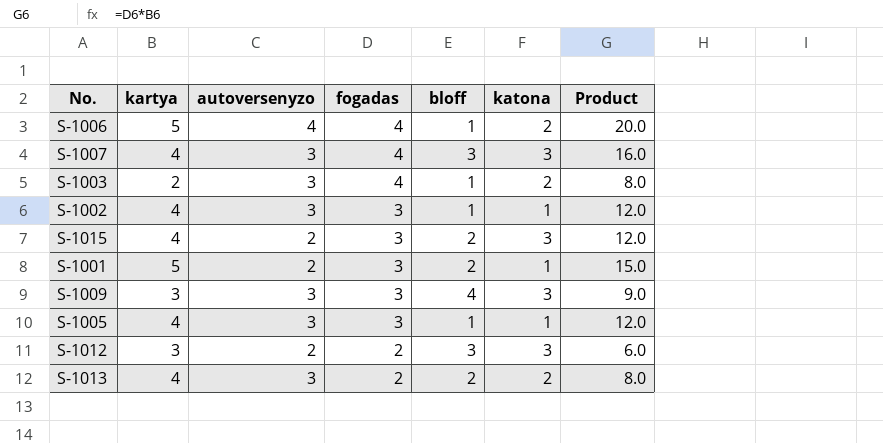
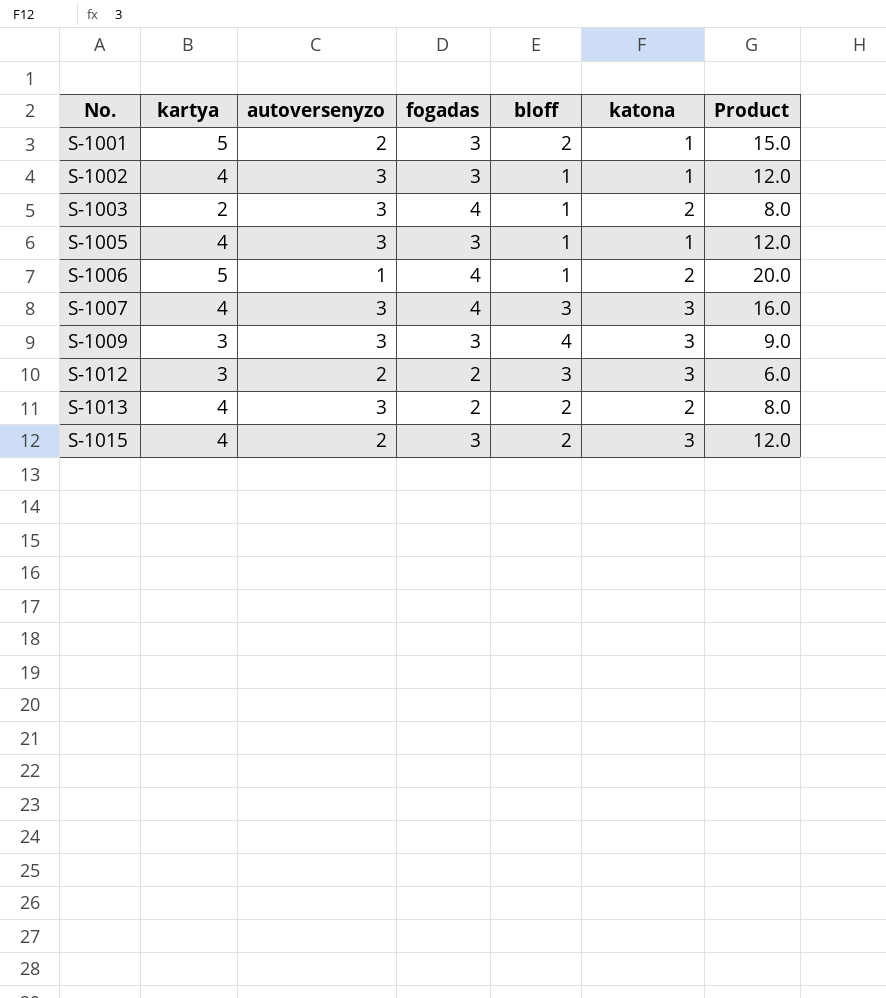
row order: fogadas descending -> No. ascending
S-1006 | autoversenyzo: 4 -> 1

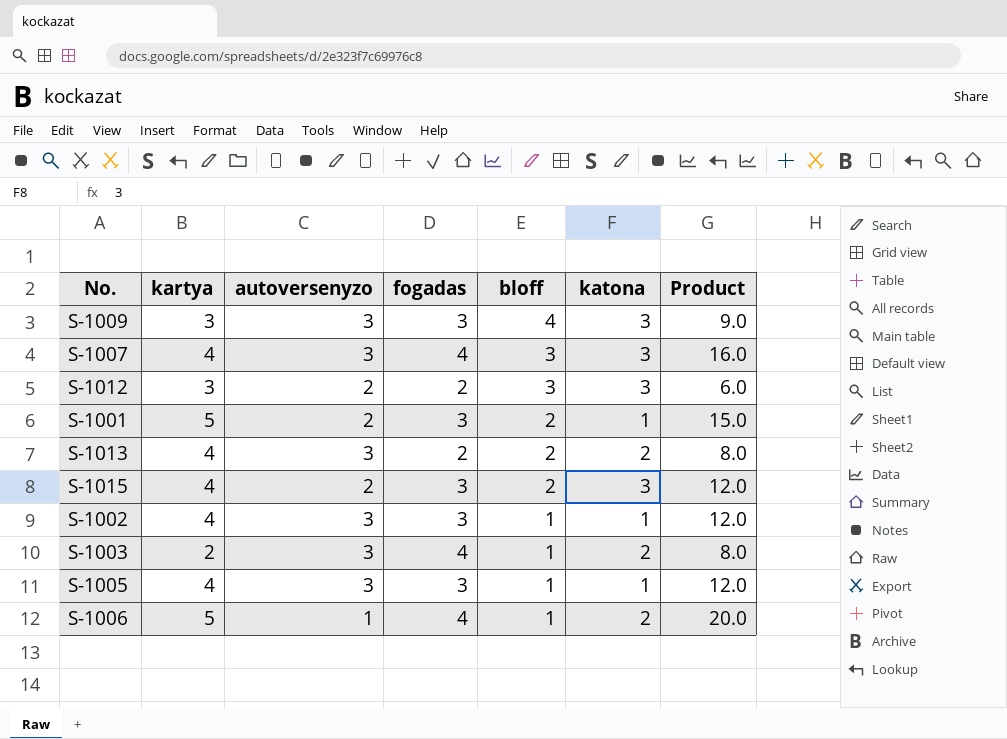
row order: No. ascending -> bloff descending

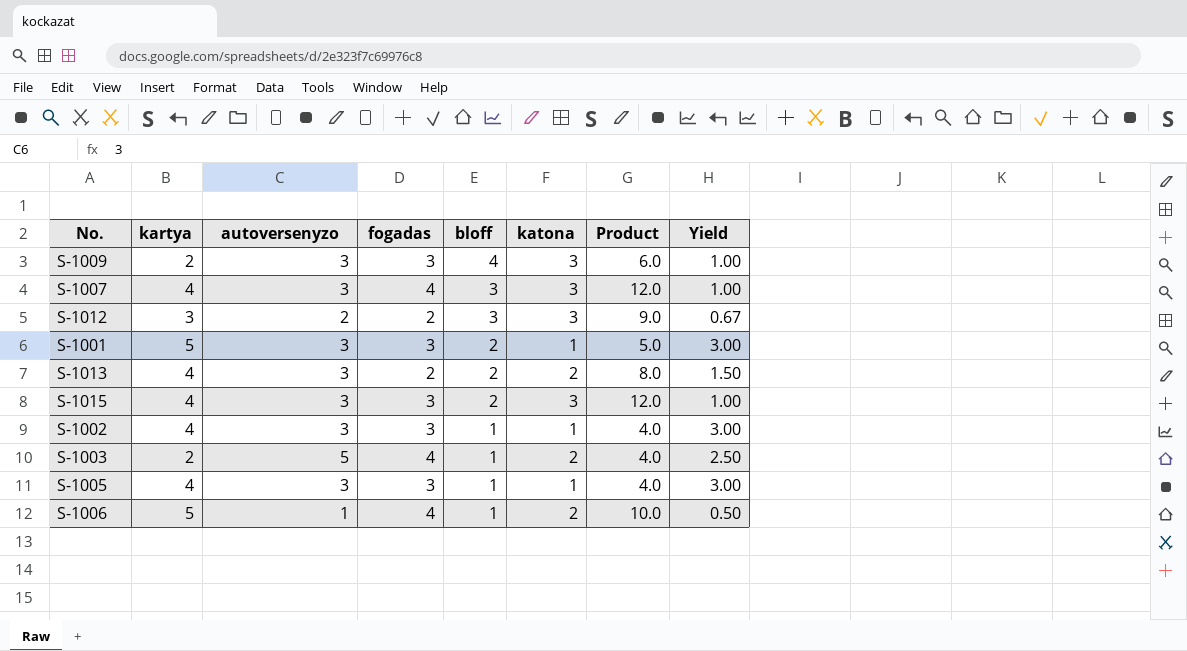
column Product | formula: [kartya] * [fogadas] -> [kartya] * [katona]
column Yield | formula: none -> [autoversenyzo] / [katona]
S-1009 | kartya: 3 -> 2
S-1001 | autoversenyzo: 2 -> 3
S-1015 | autoversenyzo: 2 -> 3
S-1003 | autoversenyzo: 3 -> 5

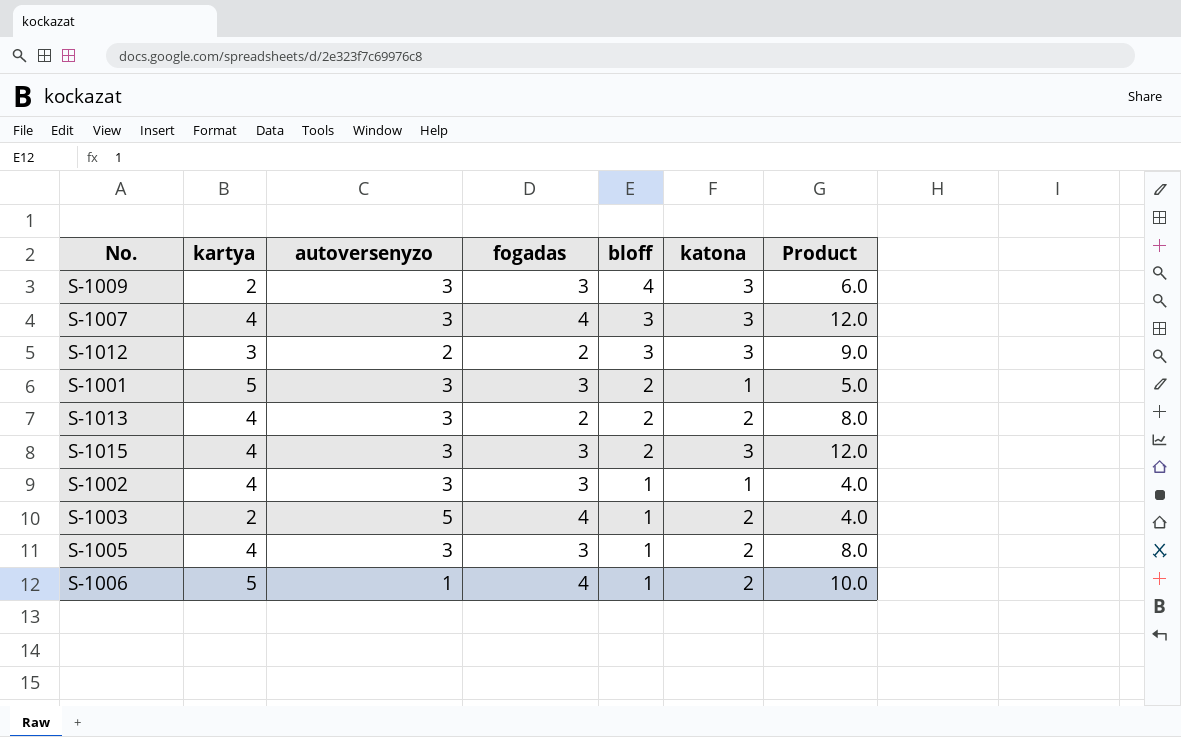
column Yield | formula: [autoversenyzo] / [katona] -> none
S-1005 | katona: 1 -> 2
S-1005 | Product: 4.0 -> 8.0

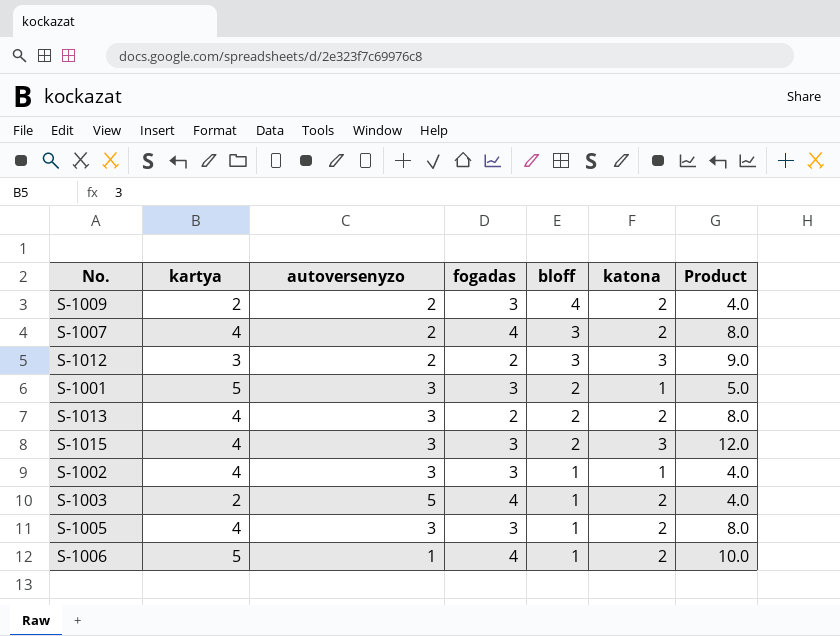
S-1009 | autoversenyzo: 3 -> 2
S-1009 | katona: 3 -> 2
S-1009 | Product: 6.0 -> 4.0
S-1007 | autoversenyzo: 3 -> 2
S-1007 | katona: 3 -> 2
S-1007 | Product: 12.0 -> 8.0

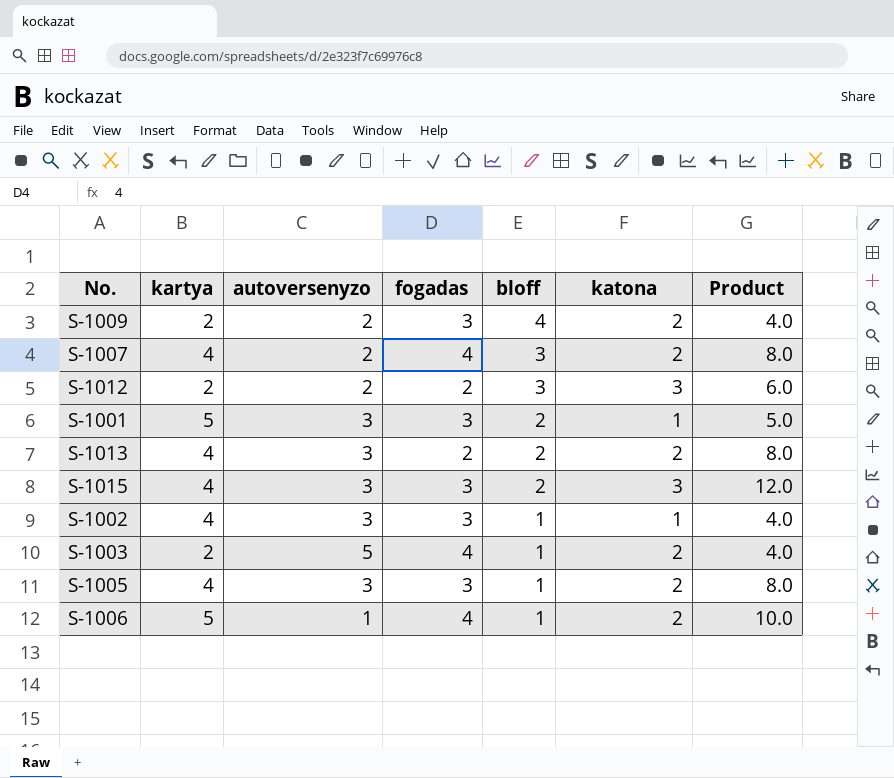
S-1012 | kartya: 3 -> 2
S-1012 | Product: 9.0 -> 6.0

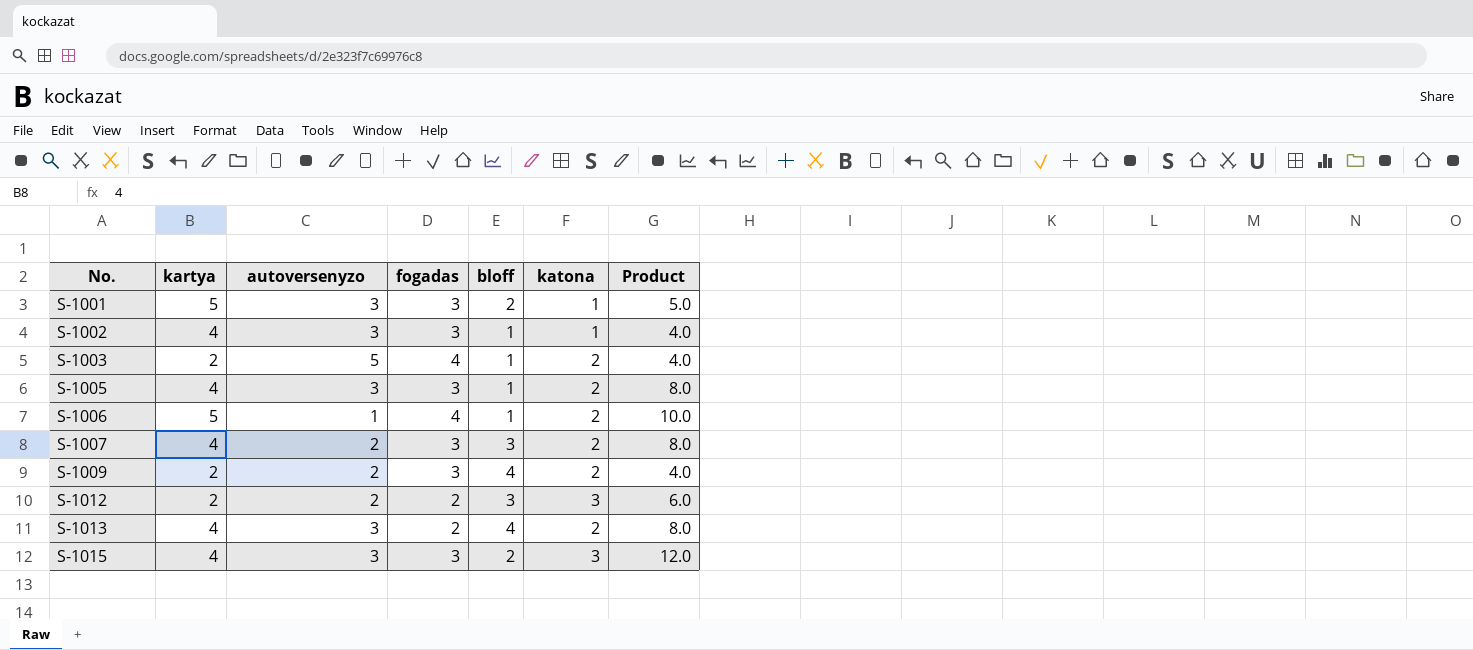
row order: bloff descending -> No. ascending
S-1007 | fogadas: 4 -> 3
S-1013 | bloff: 2 -> 4

